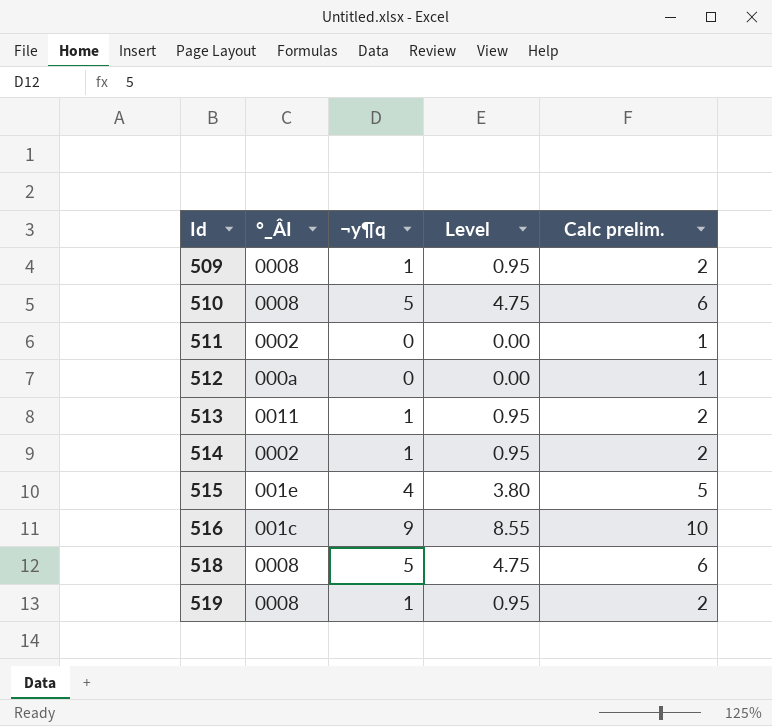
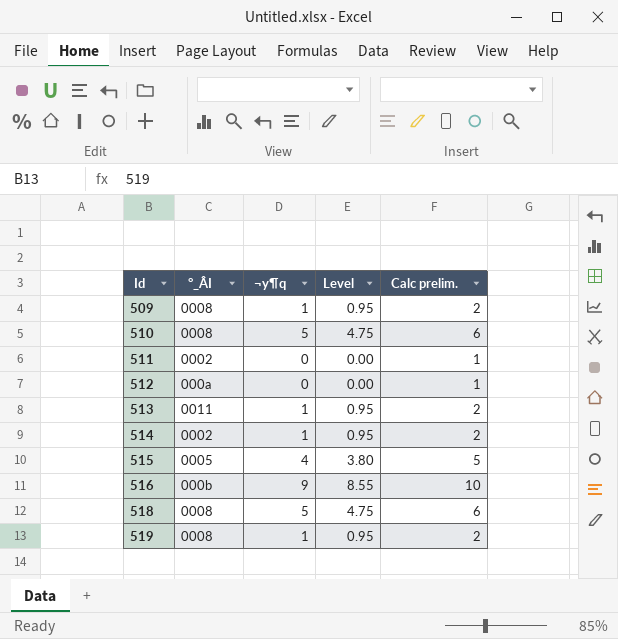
515 | °_ÂI: 001e -> 0005
516 | °_ÂI: 001c -> 000b

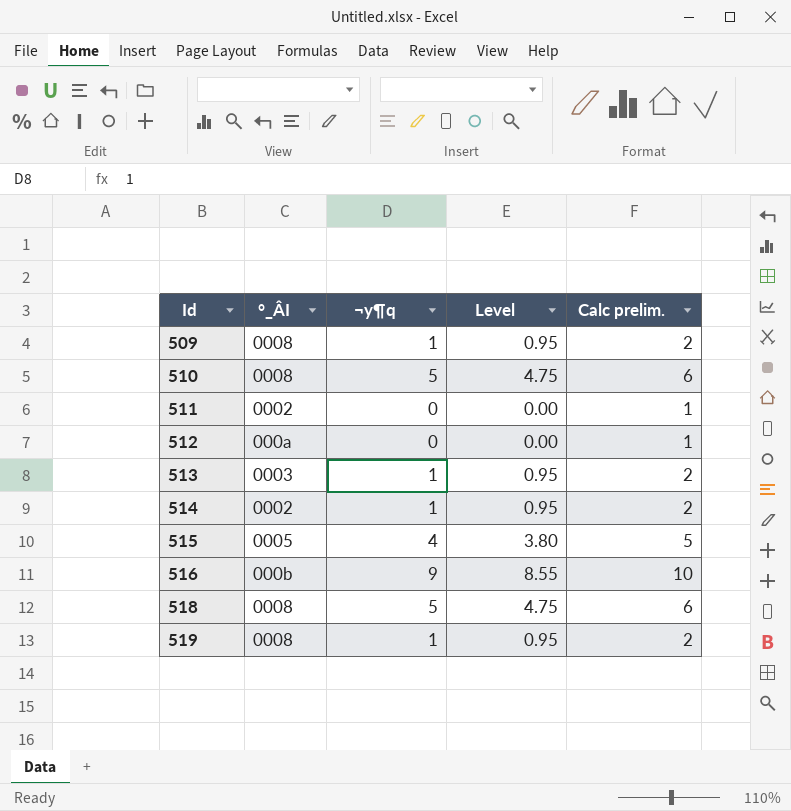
513 | °_ÂI: 0011 -> 0003

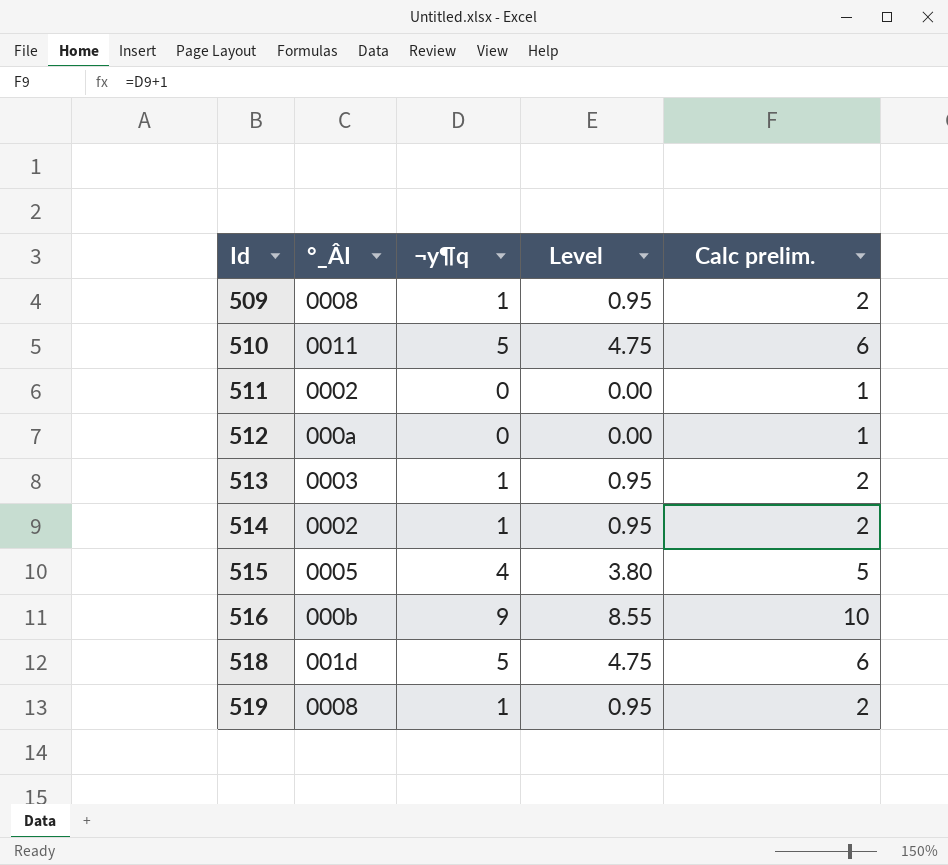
510 | °_ÂI: 0008 -> 0011
518 | °_ÂI: 0008 -> 001d

